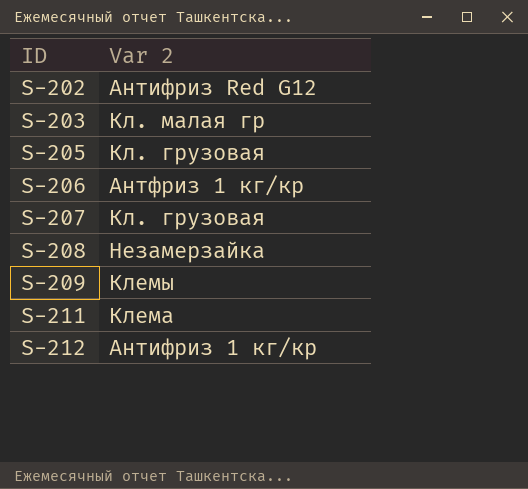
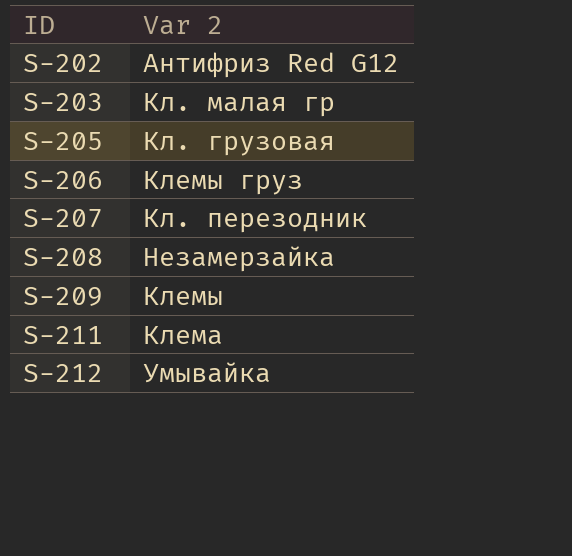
S-206 | Var 2: Антфриз 1 кг/кр -> Клемы груз
S-207 | Var 2: Кл. грузовая -> Кл. перезодник
S-212 | Var 2: Антифриз 1 кг/кр -> Умывайка

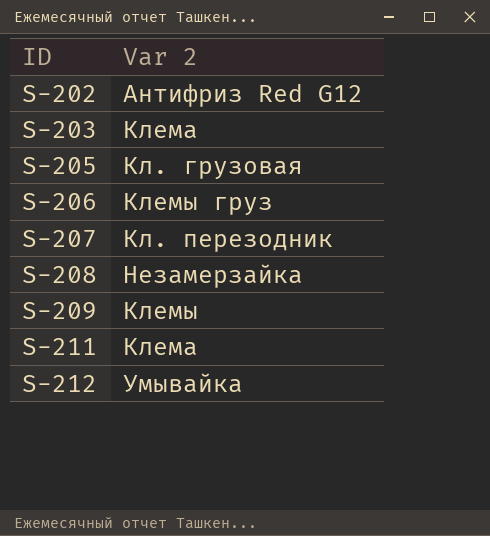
S-203 | Var 2: Кл. малая гр -> Клема

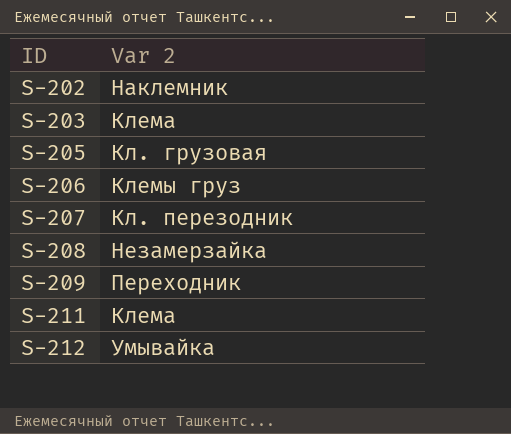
S-202 | Var 2: Антифриз Red G12 -> Наклемник
S-209 | Var 2: Клемы -> Переходник

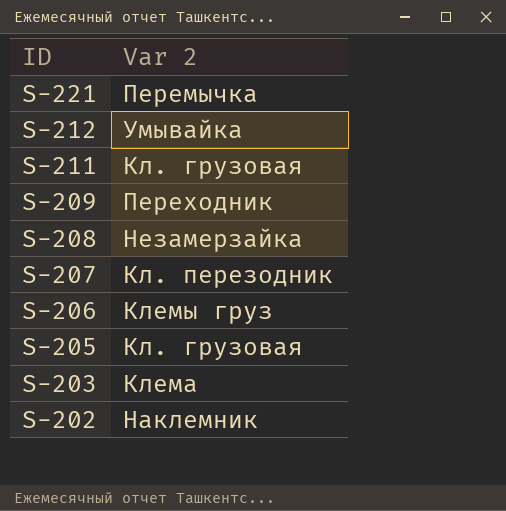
row order: ID ascending -> ID descending
row S-221: none -> Перемычка
S-211 | Var 2: Клема -> Кл. грузовая

